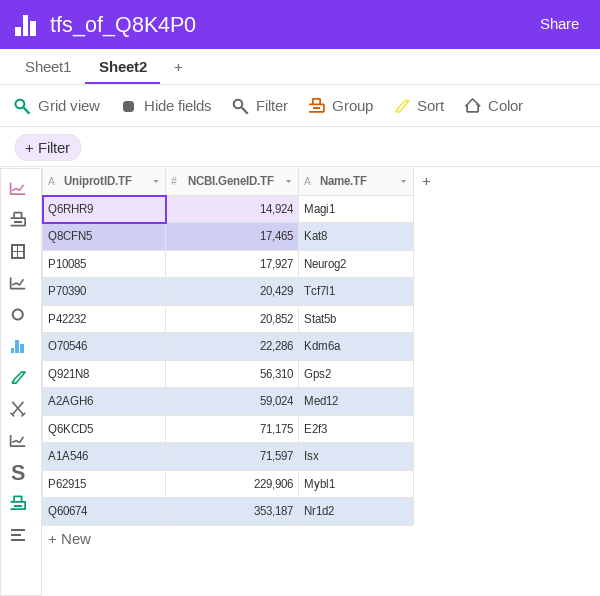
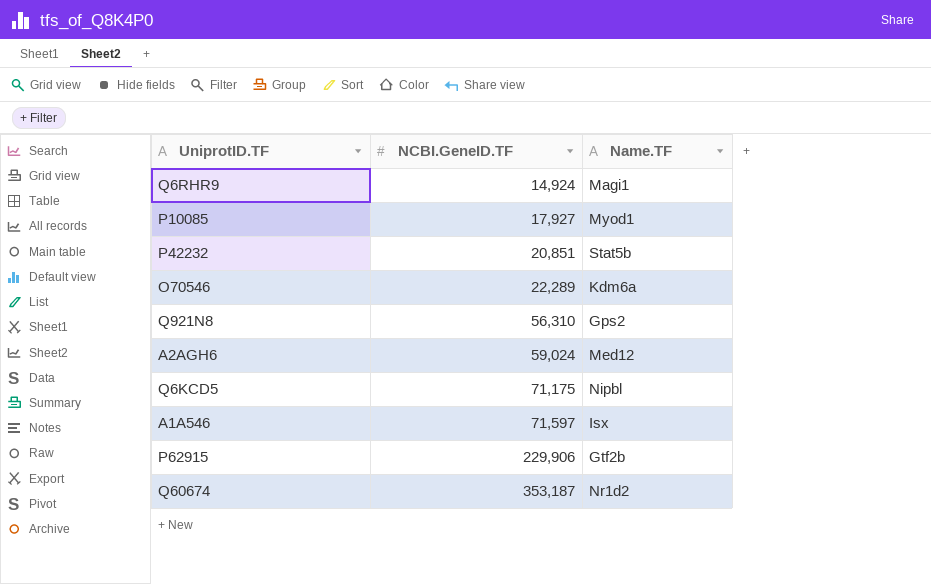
row Q8CFN5: 17,465 | Kat8 -> none
row P70390: 20,429 | Tcf7l1 -> none
P10085 | Name.TF: Neurog2 -> Myod1
P42232 | NCBI.GeneID.TF: 20,852 -> 20,851
O70546 | NCBI.GeneID.TF: 22,286 -> 22,289
Q6KCD5 | Name.TF: E2f3 -> Nipbl
P62915 | Name.TF: Mybl1 -> Gtf2b

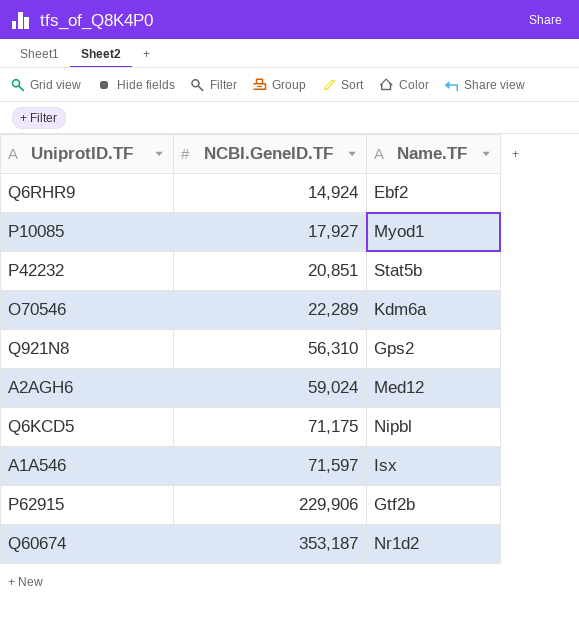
Q6RHR9 | Name.TF: Magi1 -> Ebf2

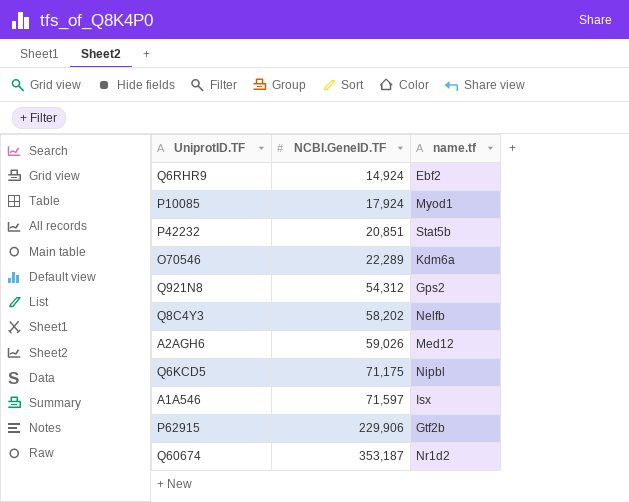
column name: Name.TF -> name.tf
P10085 | NCBI.GeneID.TF: 17,927 -> 17,924
Q921N8 | NCBI.GeneID.TF: 56,310 -> 54,312
row Q8C4Y3: none -> 58,202 | Nelfb
A2AGH6 | NCBI.GeneID.TF: 59,024 -> 59,026

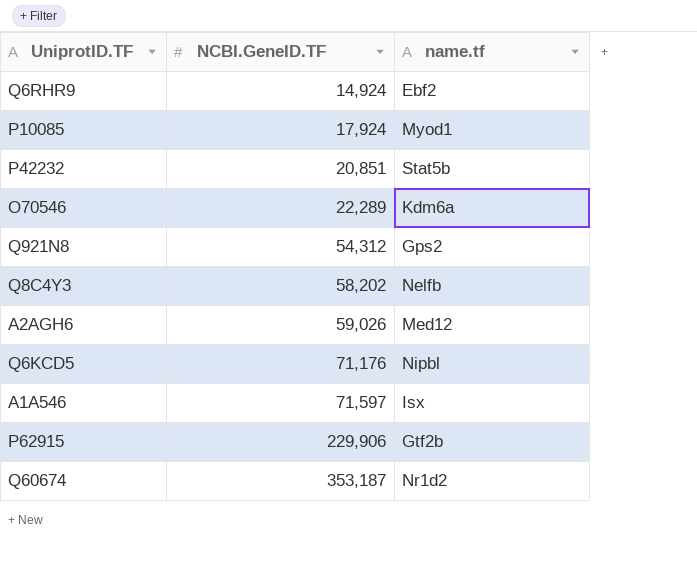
Q6KCD5 | NCBI.GeneID.TF: 71,175 -> 71,176

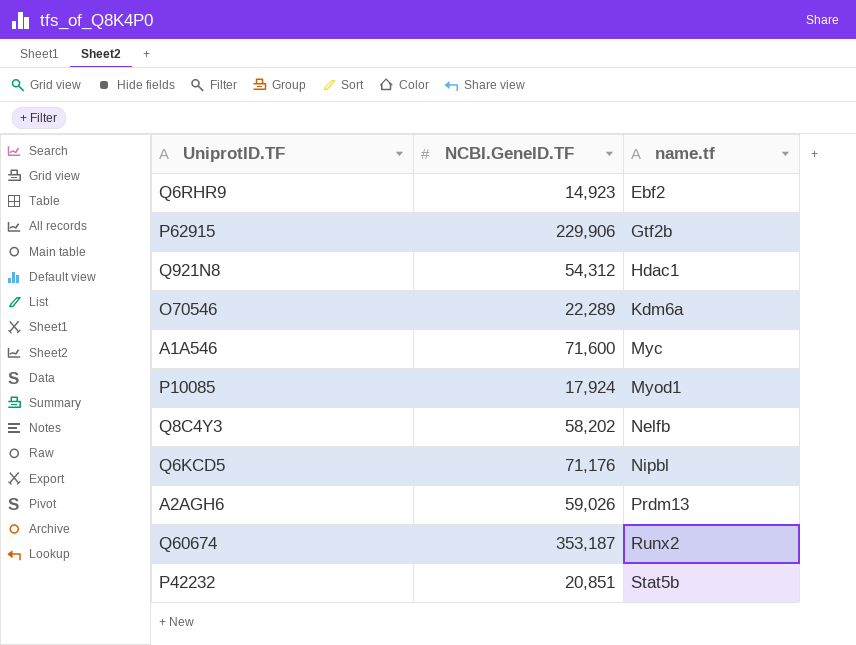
row order: NCBI.GeneID.TF ascending -> name.tf ascending
Q6RHR9 | NCBI.GeneID.TF: 14,924 -> 14,923
Q921N8 | name.tf: Gps2 -> Hdac1
A1A546 | NCBI.GeneID.TF: 71,597 -> 71,600
A1A546 | name.tf: Isx -> Myc
A2AGH6 | name.tf: Med12 -> Prdm13
Q60674 | name.tf: Nr1d2 -> Runx2

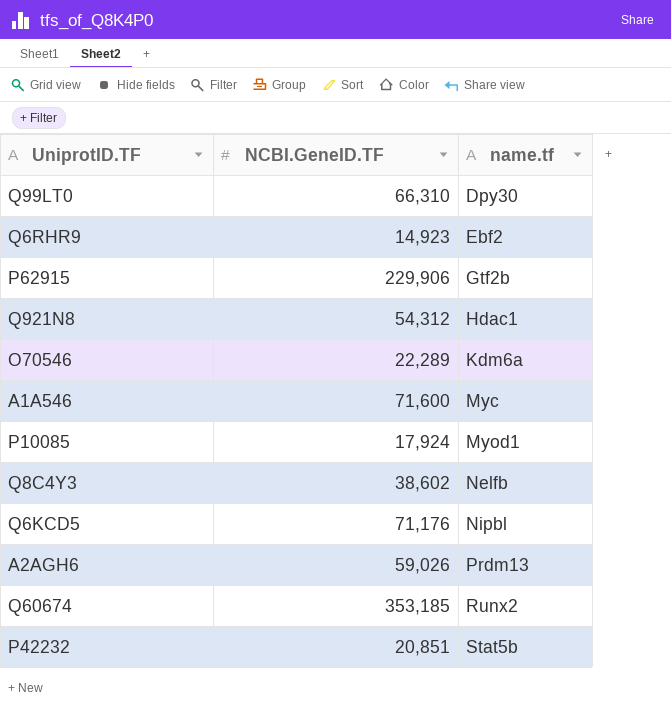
row Q99LT0: none -> 66,310 | Dpy30
Q8C4Y3 | NCBI.GeneID.TF: 58,202 -> 38,602
Q60674 | NCBI.GeneID.TF: 353,187 -> 353,185

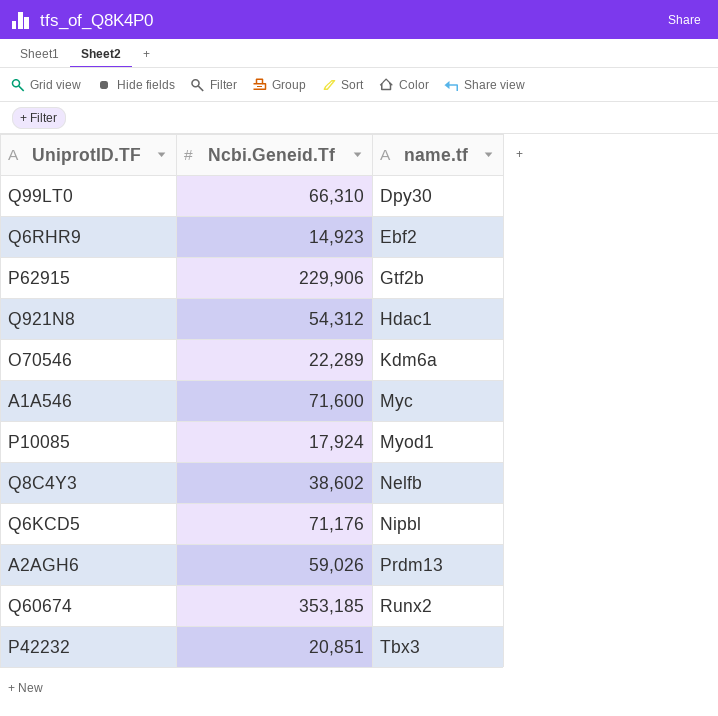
column name: NCBI.GeneID.TF -> Ncbi.Geneid.Tf
P42232 | name.tf: Stat5b -> Tbx3

